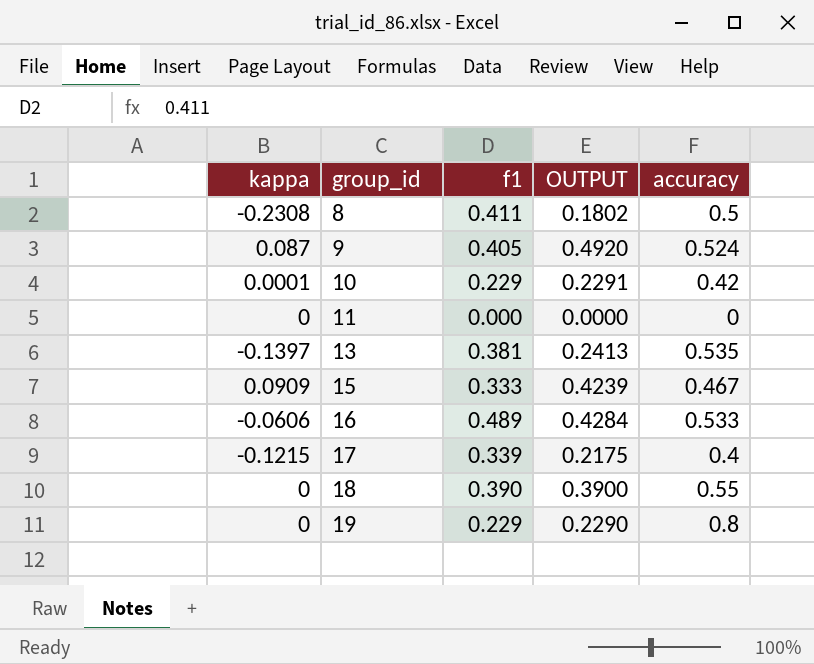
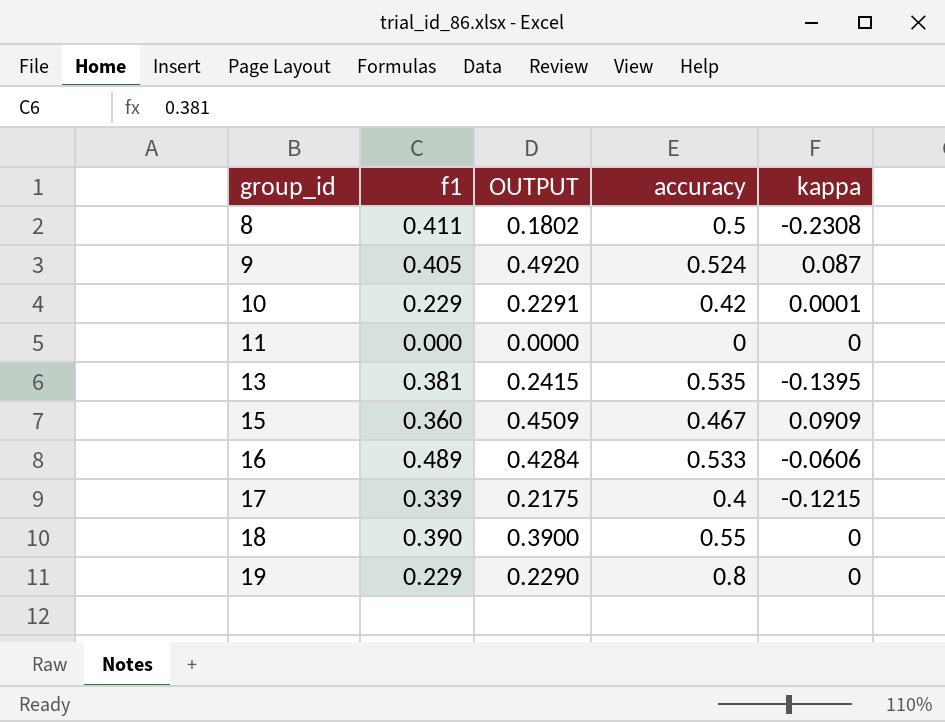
column kappa | position: 1 -> 5
13 | OUTPUT: 0.2413 -> 0.2415
13 | kappa: -0.1397 -> -0.1395
15 | f1: 0.333 -> 0.360
15 | OUTPUT: 0.4239 -> 0.4509

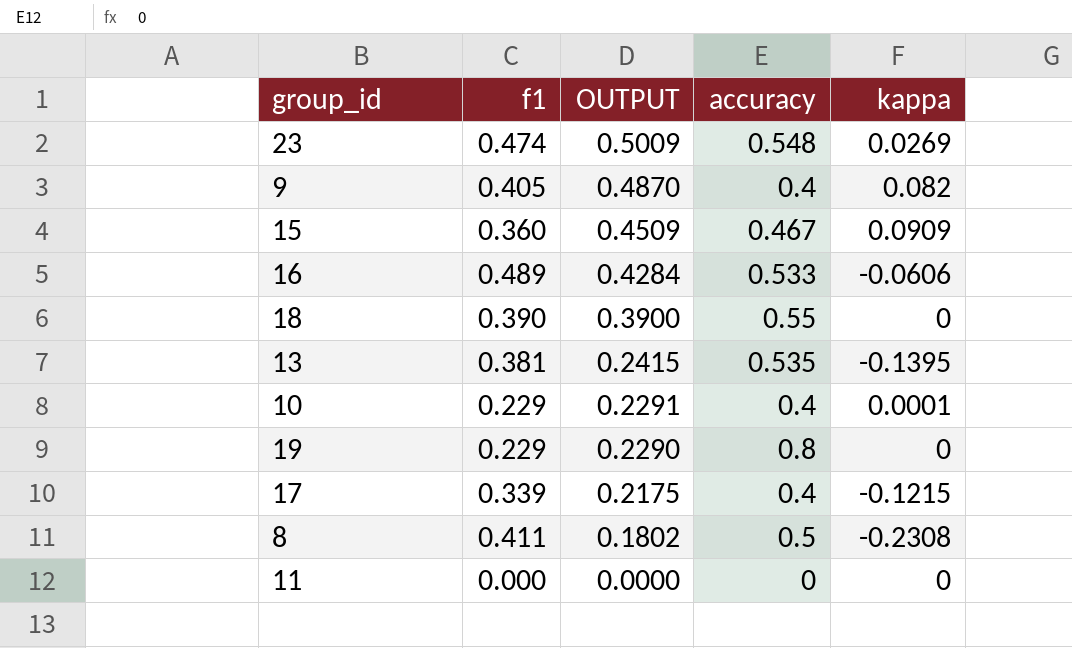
row order: group_id ascending -> OUTPUT descending
row 23: none -> 0.474 | 0.5009 | 0.548 | 0.0269
9 | OUTPUT: 0.4920 -> 0.4870
9 | accuracy: 0.524 -> 0.4
9 | kappa: 0.087 -> 0.082
10 | accuracy: 0.42 -> 0.4

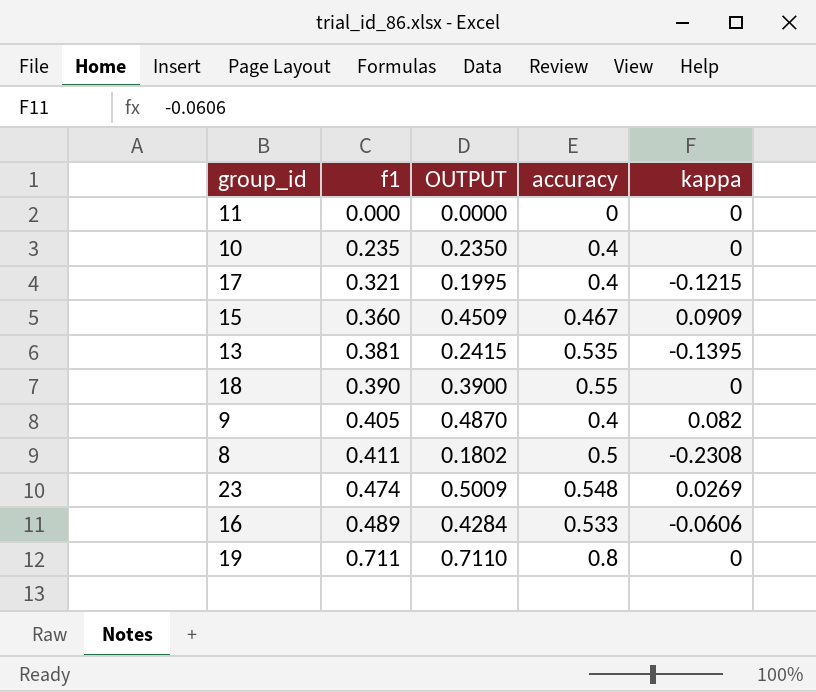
row order: OUTPUT descending -> f1 ascending
10 | f1: 0.229 -> 0.235
10 | OUTPUT: 0.2291 -> 0.2350
10 | kappa: 0.0001 -> 0
17 | f1: 0.339 -> 0.321
17 | OUTPUT: 0.2175 -> 0.1995
19 | f1: 0.229 -> 0.711
19 | OUTPUT: 0.2290 -> 0.7110

